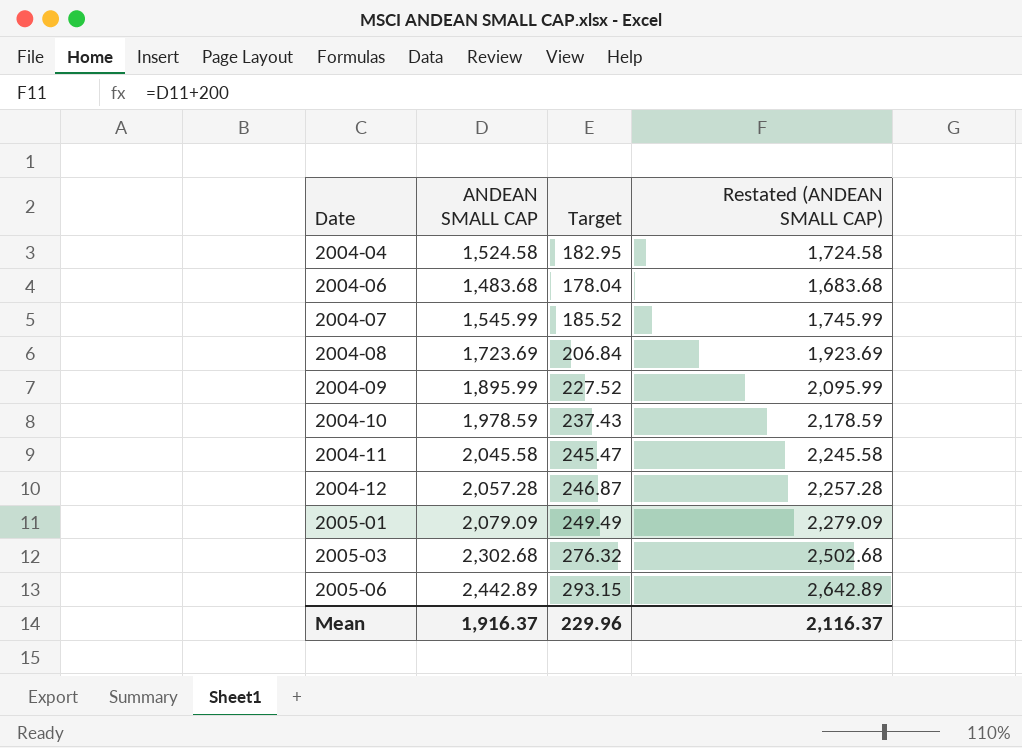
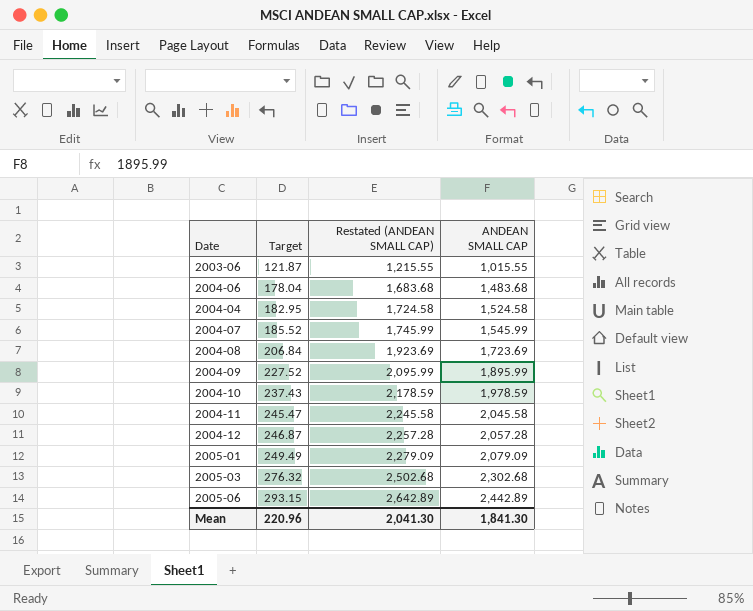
row order: Date ascending -> Target ascending
column ANDEAN SMALL CAP | position: 2 -> 4
row 2003-06: none -> 121.87 | 1,215.55 | 1,015.55
Mean | Target: 229.96 -> 220.96
Mean | Restated (ANDEAN SMALL CAP): 2,116.37 -> 2,041.30
Mean | ANDEAN SMALL CAP: 1,916.37 -> 1,841.30

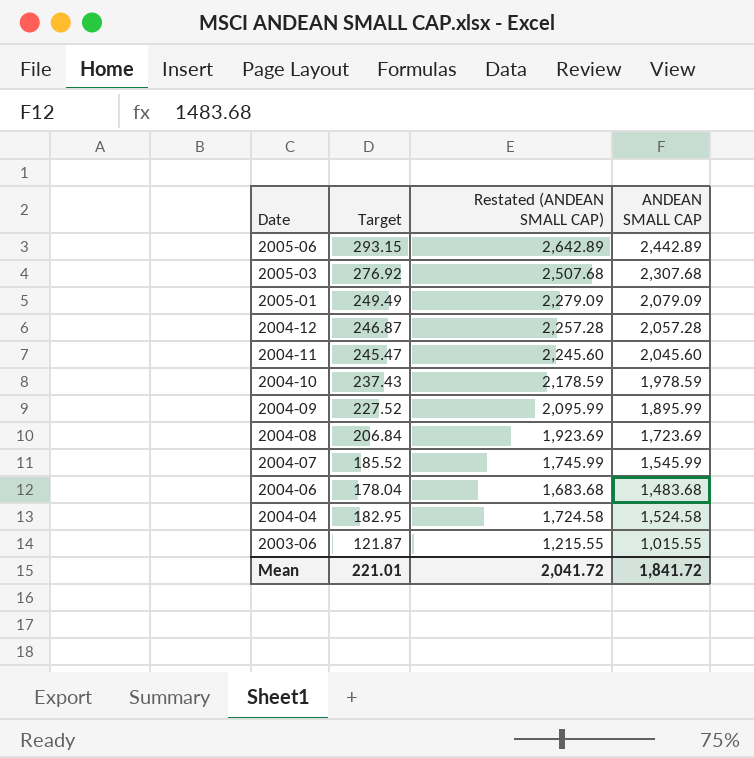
row order: Target ascending -> Date descending
2005-03 | Target: 276.32 -> 276.92
2005-03 | Restated (ANDEAN SMALL CAP): 2,502.68 -> 2,507.68
2005-03 | ANDEAN SMALL CAP: 2,302.68 -> 2,307.68
2004-11 | Restated (ANDEAN SMALL CAP): 2,245.58 -> 2,245.60
2004-11 | ANDEAN SMALL CAP: 2,045.58 -> 2,045.60
Mean | Target: 220.96 -> 221.01
Mean | Restated (ANDEAN SMALL CAP): 2,041.30 -> 2,041.72
Mean | ANDEAN SMALL CAP: 1,841.30 -> 1,841.72

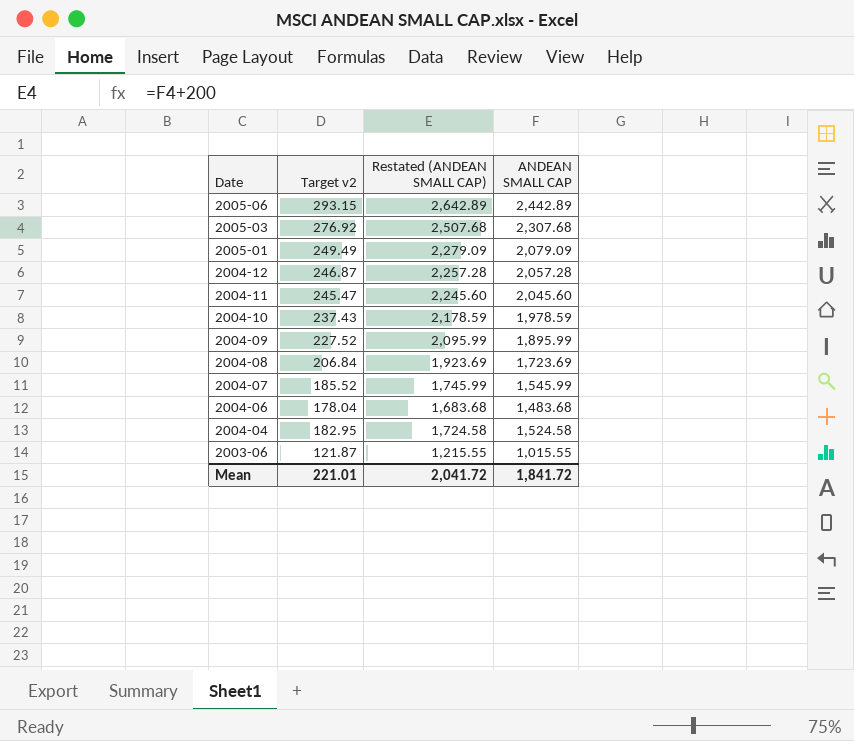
column name: Target -> Target v2

